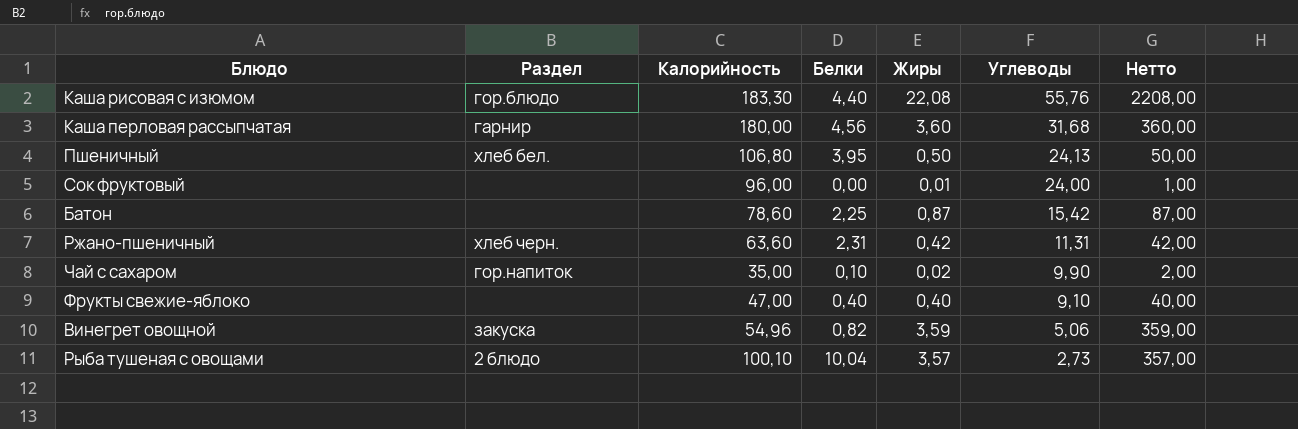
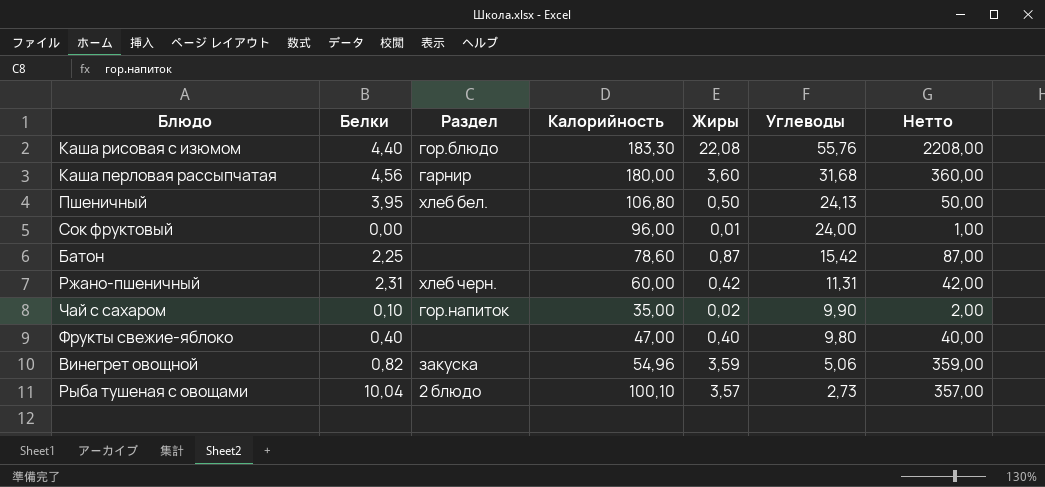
column Белки | position: 4 -> 2
Ржано-пшеничный | Калорийность: 63,60 -> 60,00
Фрукты свежие-яблоко | Углеводы: 9,10 -> 9,80

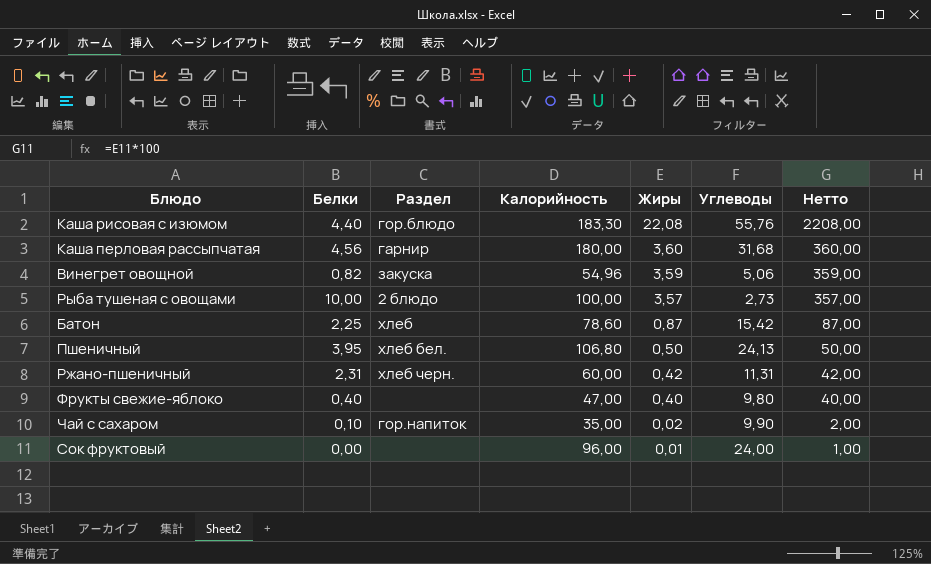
row order: Углеводы descending -> Жиры descending
Рыба тушеная с овощами | Белки: 10,04 -> 10,00
Рыба тушеная с овощами | Калорийность: 100,10 -> 100,00
Батон | Раздел: none -> хлеб

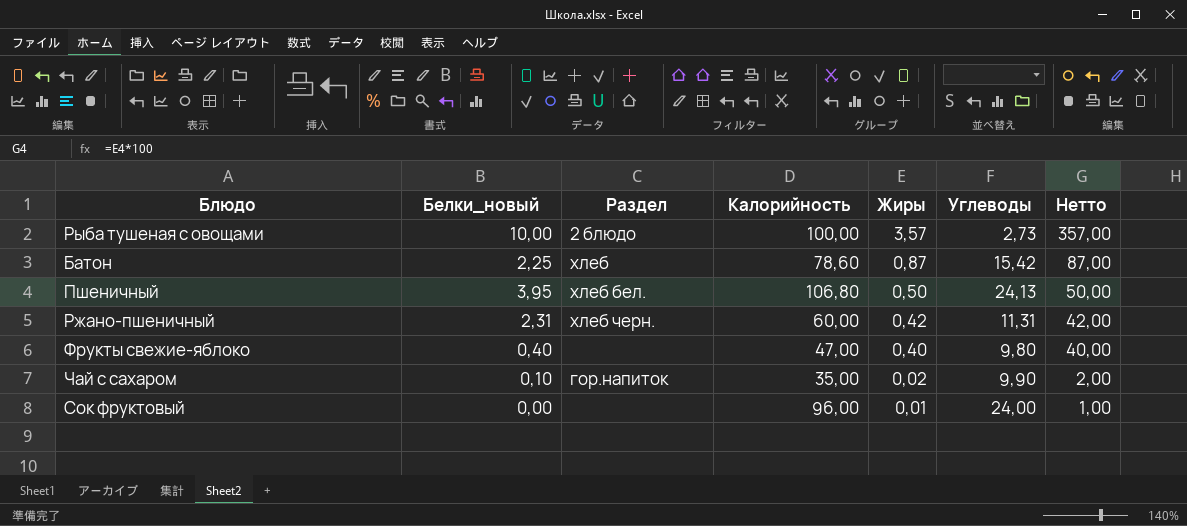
column name: Белки -> Белки_новый
row Каша рисовая с изюмом: 4,40 | гор.блюдо | 183,30 | 22,08 | 55,76 | 2208,00 -> none
row Каша перловая рассыпчатая: 4,56 | гарнир | 180,00 | 3,60 | 31,68 | 360,00 -> none
row Винегрет овощной: 0,82 | закуска | 54,96 | 3,59 | 5,06 | 359,00 -> none

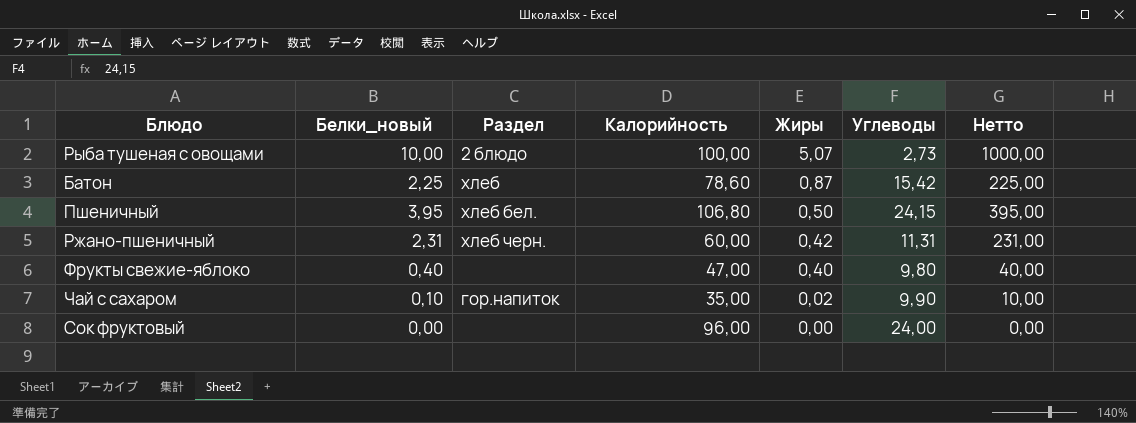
column Нетто | formula: [Жиры] * 100 -> [Белки_новый] * 100
Рыба тушеная с овощами | Жиры: 3,57 -> 5,07
Пшеничный | Углеводы: 24,13 -> 24,15
Сок фруктовый | Жиры: 0,01 -> 0,00

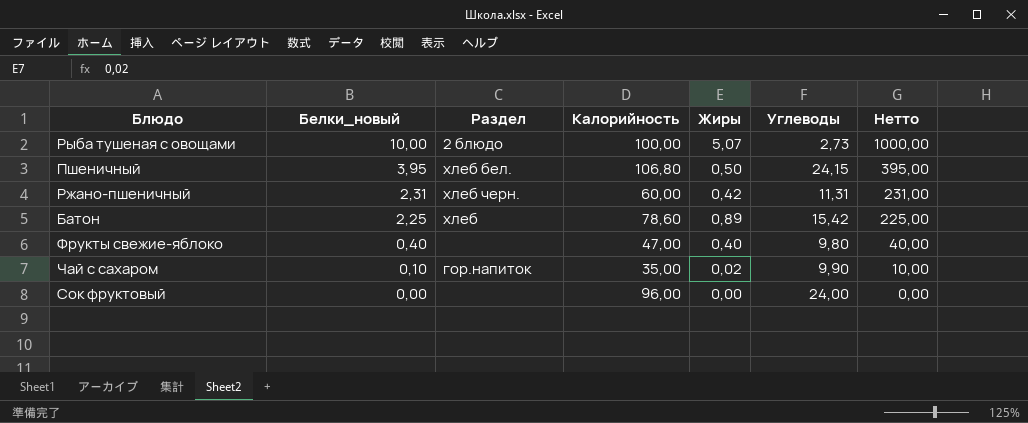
row order: Жиры descending -> Белки_новый descending
Батон | Жиры: 0,87 -> 0,89

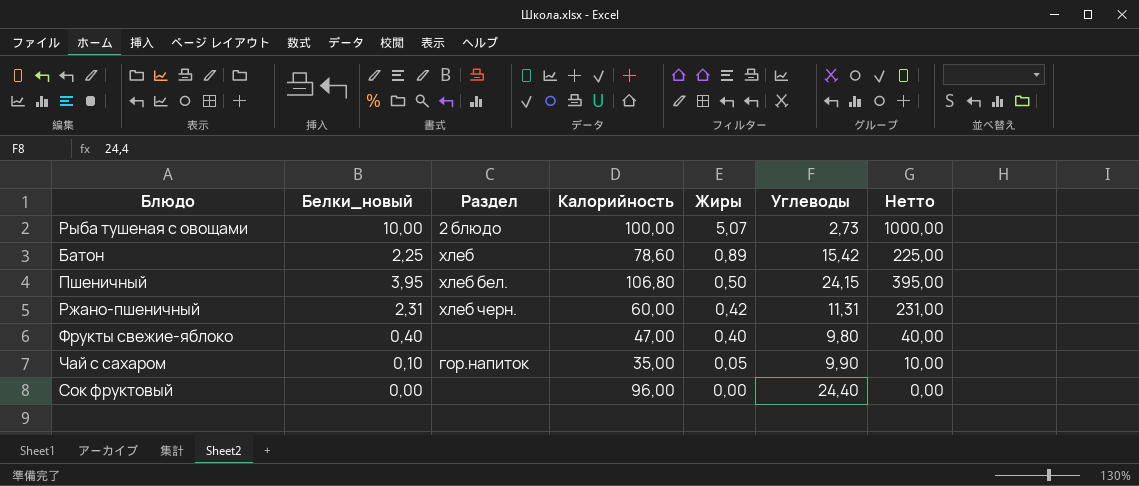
row order: Белки_новый descending -> Жиры descending
Чай с сахаром | Жиры: 0,02 -> 0,05
Сок фруктовый | Углеводы: 24,00 -> 24,40

